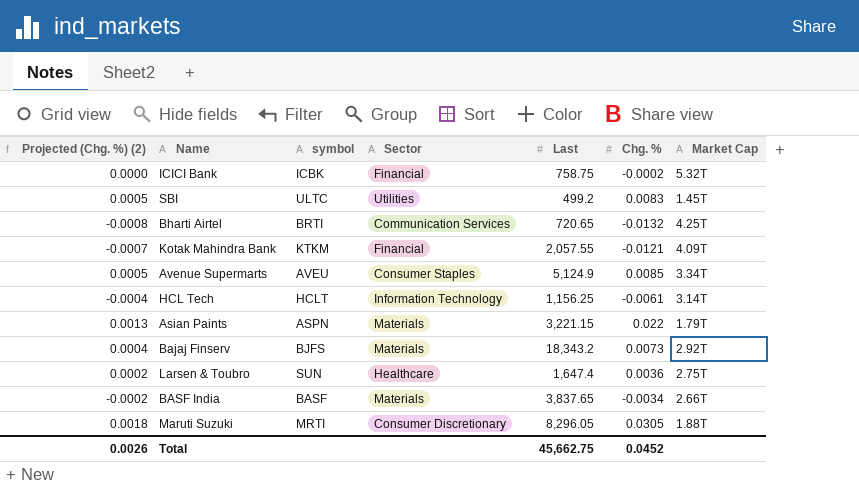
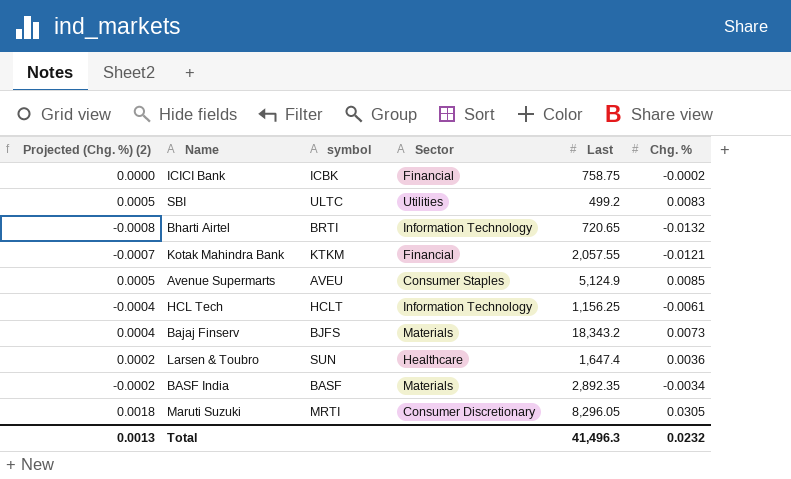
column Market Cap | position: 7 -> none
row Asian Paints: 0.0013 | ASPN | Materials | 3,221.15 | 0.022 | 1.79T -> none
Bharti Airtel | Sector: Communication Services -> Information Technology
BASF India | Last: 3,837.65 -> 2,892.35
Total | Projected (Chg. %) (2): 0.0026 -> 0.0013
Total | Last: 45,662.75 -> 41,496.3
Total | Chg. %: 0.0452 -> 0.0232

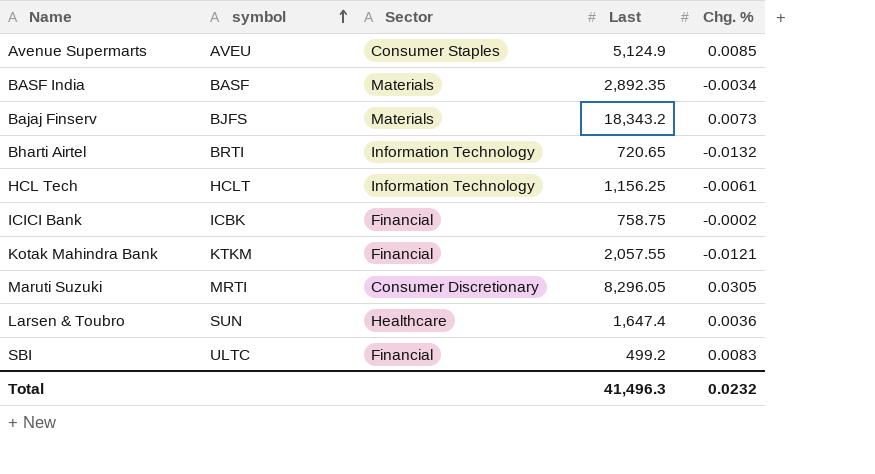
row order: none -> symbol ascending
column Projected (Chg. %) (2) | formula: [Chg. %] * 0.06 -> none
SBI | Sector: Utilities -> Financial

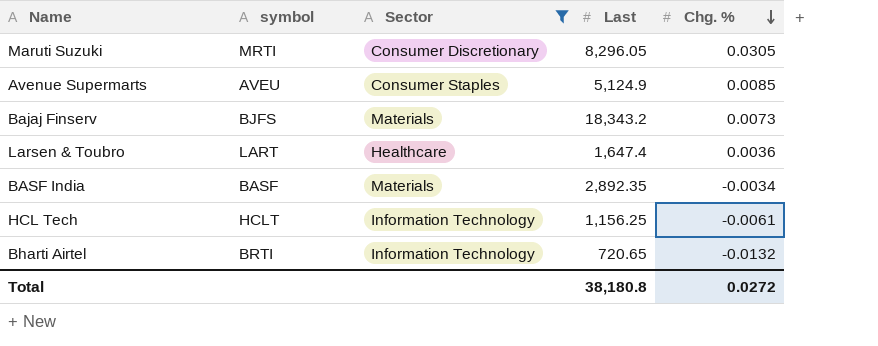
filter: none -> Sector != Financial
row order: symbol ascending -> Chg. % descending
Larsen & Toubro | symbol: SUN -> LART
Total | Last: 41,496.3 -> 38,180.8
Total | Chg. %: 0.0232 -> 0.0272

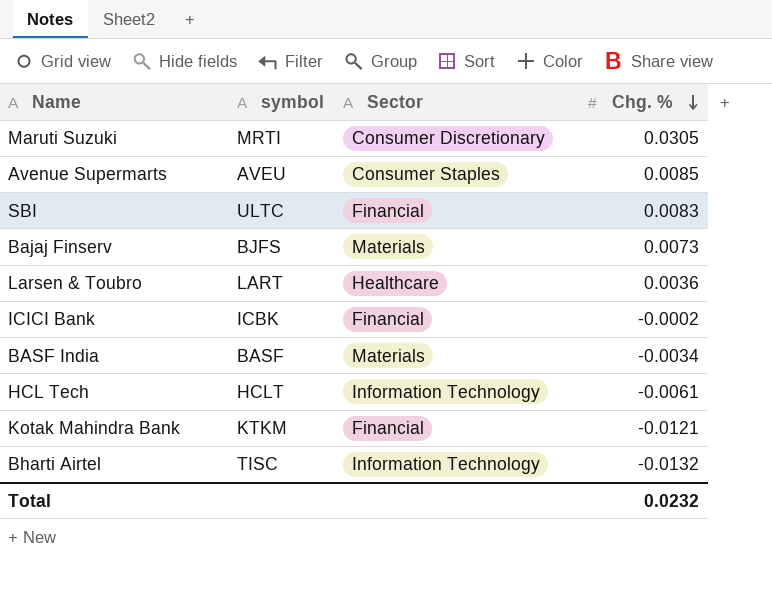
filter: Sector != Financial -> none
column Last | position: 4 -> none
Bharti Airtel | symbol: BRTI -> TISC
Total | Chg. %: 0.0272 -> 0.0232

